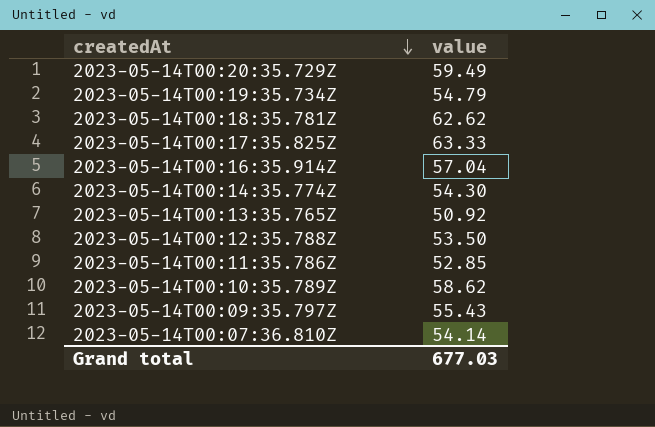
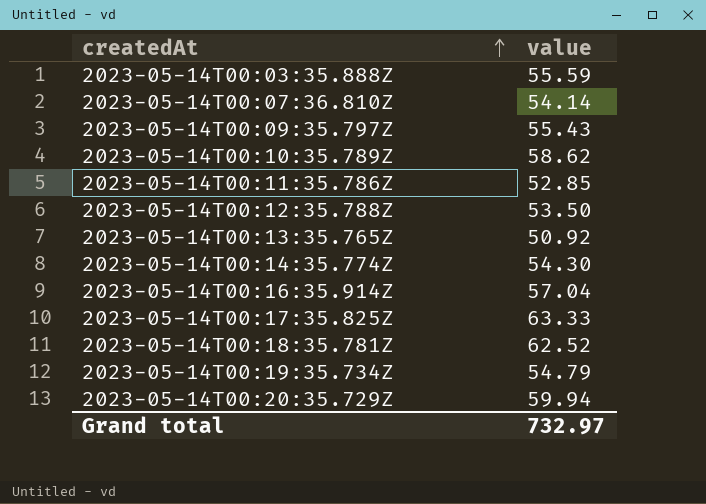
row order: createdAt descending -> createdAt ascending
row 2023-05-14T00:03:35.888Z: none -> 55.59
2023-05-14T00:18:35.781Z | value: 62.62 -> 62.52
2023-05-14T00:20:35.729Z | value: 59.49 -> 59.94
Grand total | value: 677.03 -> 732.97

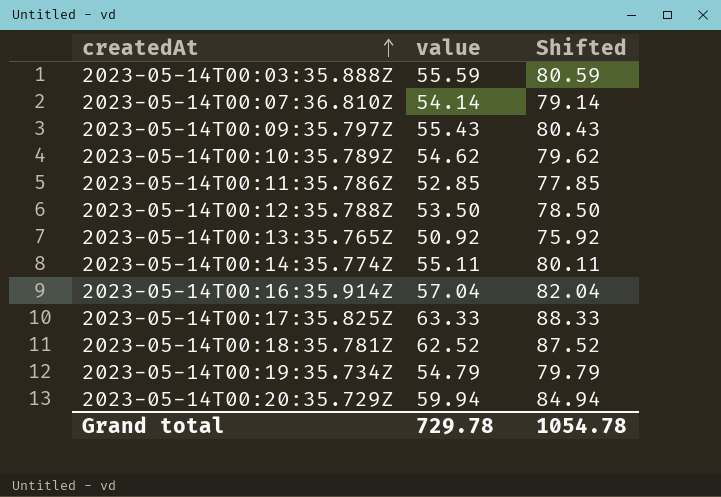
column Shifted | formula: none -> [value] + 25
2023-05-14T00:10:35.789Z | value: 58.62 -> 54.62
2023-05-14T00:14:35.774Z | value: 54.30 -> 55.11
Grand total | value: 732.97 -> 729.78

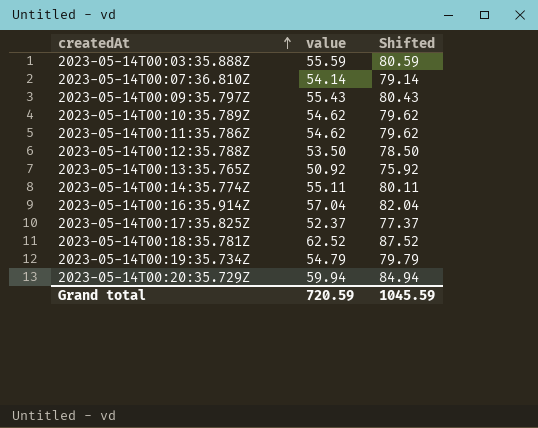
2023-05-14T00:11:35.786Z | value: 52.85 -> 54.62
2023-05-14T00:11:35.786Z | Shifted: 77.85 -> 79.62
2023-05-14T00:17:35.825Z | value: 63.33 -> 52.37
2023-05-14T00:17:35.825Z | Shifted: 88.33 -> 77.37
Grand total | value: 729.78 -> 720.59
Grand total | Shifted: 1054.78 -> 1045.59

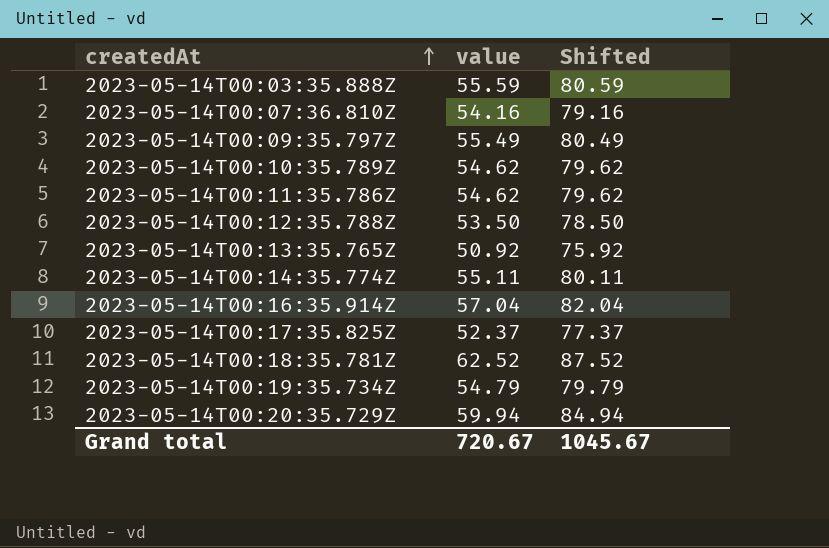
2023-05-14T00:07:36.810Z | value: 54.14 -> 54.16
2023-05-14T00:07:36.810Z | Shifted: 79.14 -> 79.16
2023-05-14T00:09:35.797Z | value: 55.43 -> 55.49
2023-05-14T00:09:35.797Z | Shifted: 80.43 -> 80.49
Grand total | value: 720.59 -> 720.67
Grand total | Shifted: 1045.59 -> 1045.67

